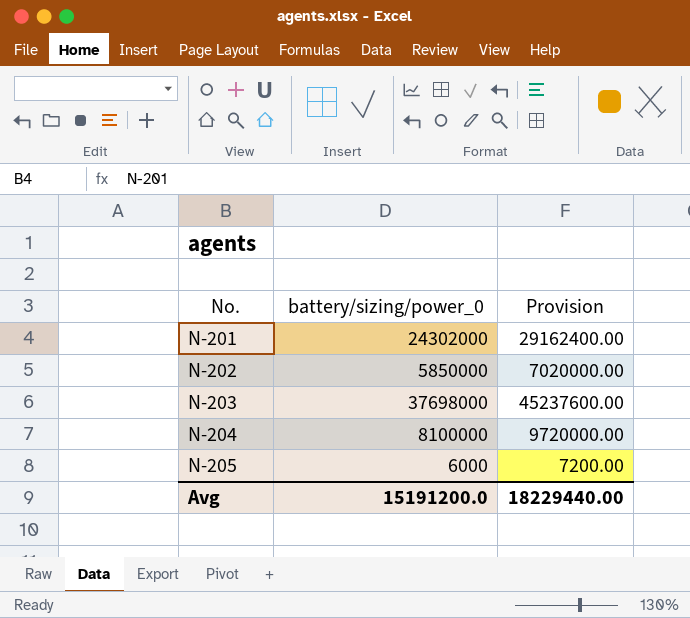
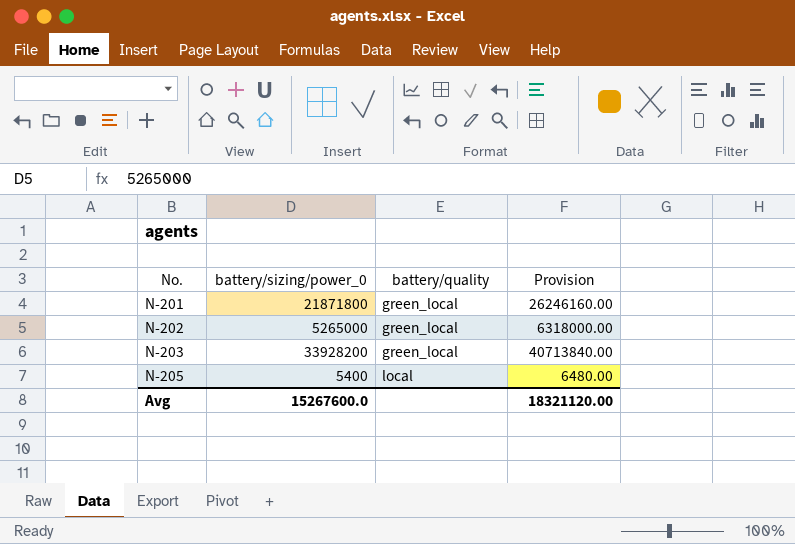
column battery/quality | position: none -> 3
row N-204: 8100000 | 9720000.00 -> none
N-201 | battery/sizing/power_0: 24302000 -> 21871800
N-201 | Provision: 29162400.00 -> 26246160.00
N-202 | battery/sizing/power_0: 5850000 -> 5265000
N-202 | Provision: 7020000.00 -> 6318000.00
N-203 | battery/sizing/power_0: 37698000 -> 33928200
N-203 | Provision: 45237600.00 -> 40713840.00
N-205 | battery/sizing/power_0: 6000 -> 5400
N-205 | Provision: 7200.00 -> 6480.00
Avg | battery/sizing/power_0: 15191200.0 -> 15267600.0
Avg | Provision: 18229440.00 -> 18321120.00

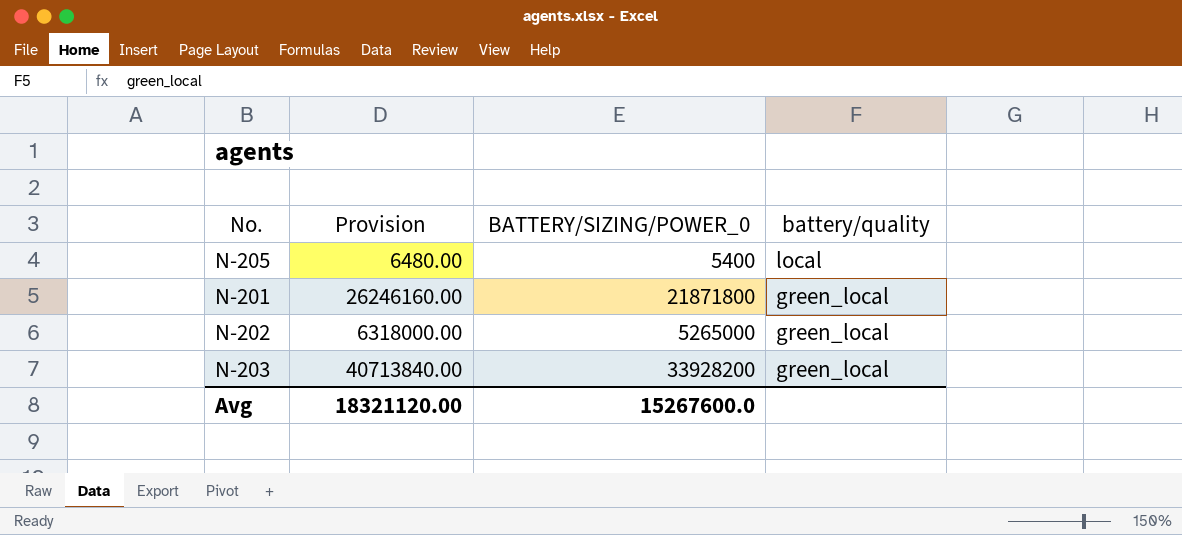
row order: No. ascending -> battery/quality descending
column Provision | position: 4 -> 2
column name: battery/sizing/power_0 -> BATTERY/SIZING/POWER_0

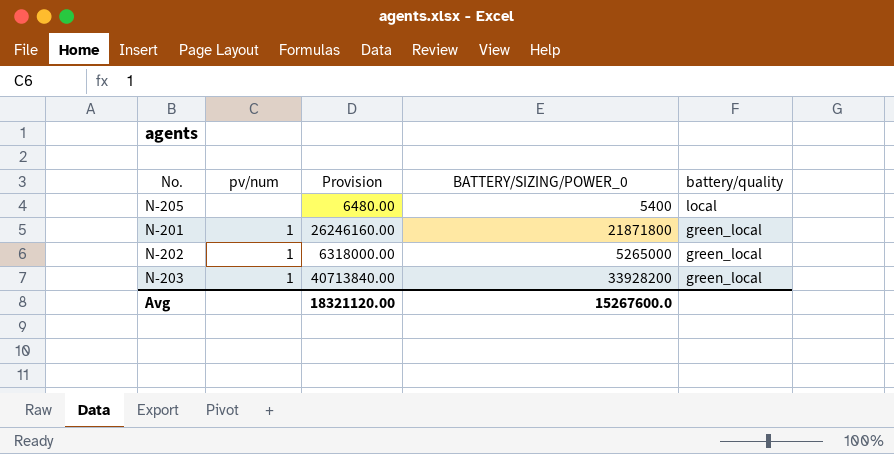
column pv/num | position: none -> 2

